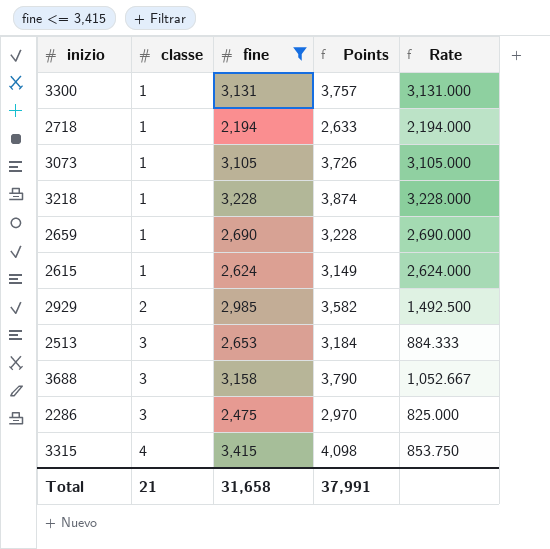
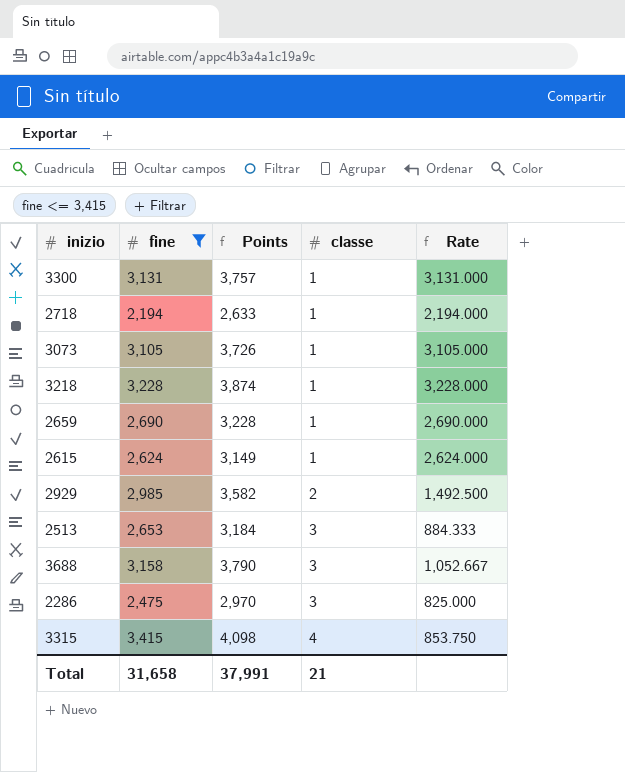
column classe | position: 2 -> 4

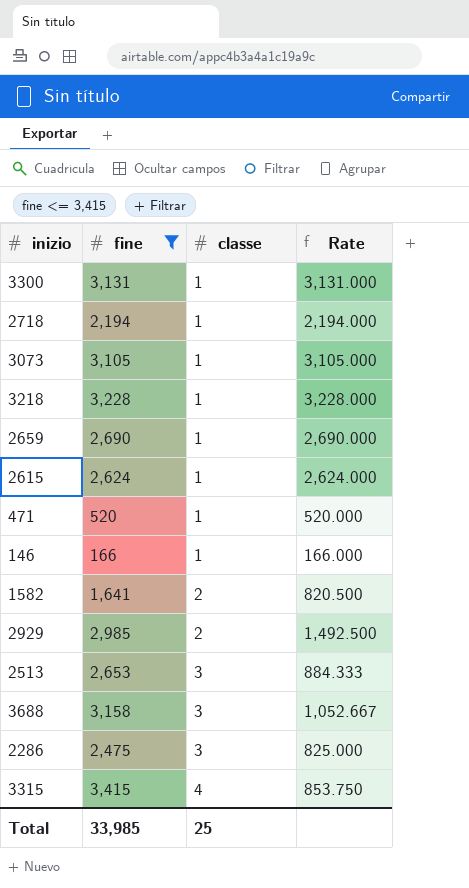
column Points | formula: [fine] * 1.2 -> none
row 471: none -> 520 | 1 | 520.000
row 146: none -> 166 | 1 | 166.000
row 1582: none -> 1,641 | 2 | 820.500
Total | fine: 31,658 -> 33,985
Total | classe: 21 -> 25

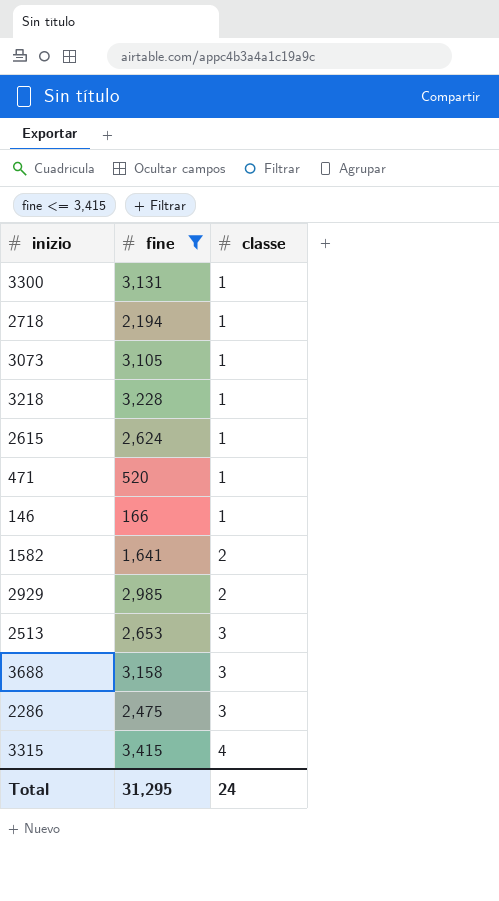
column Rate | formula: [fine] / [classe] -> none
row 2659: 2,690 | 1 | 2,690.000 -> none
Total | fine: 33,985 -> 31,295
Total | classe: 25 -> 24

